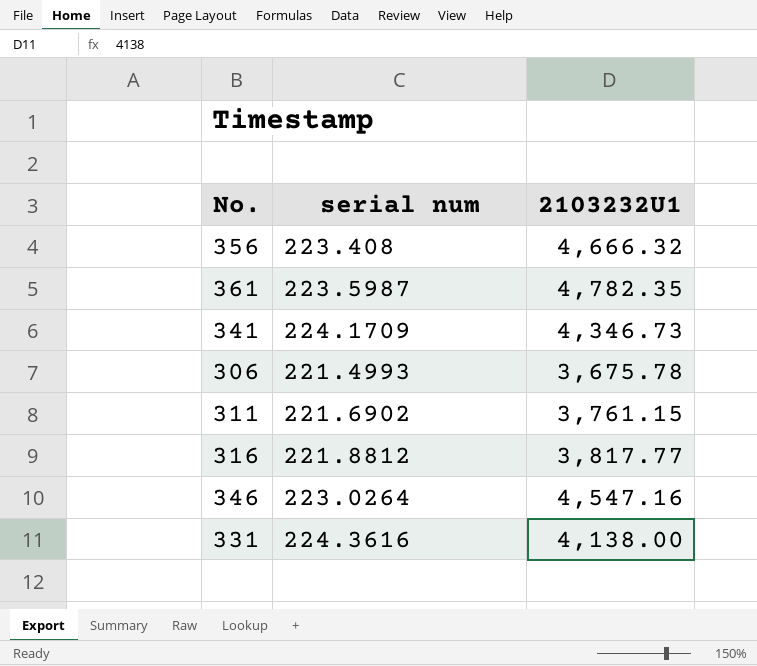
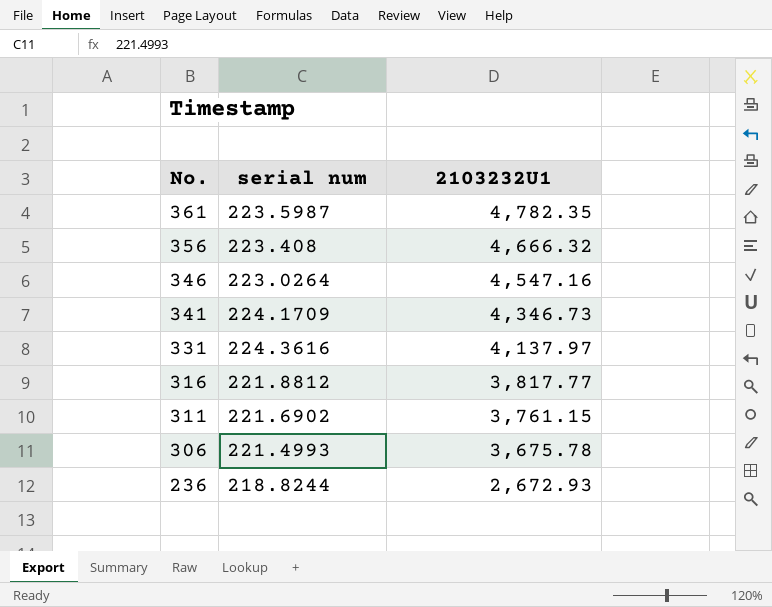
row order: none -> No. descending
331 | 2103232U1: 4,138.00 -> 4,137.97
row 236: none -> 218.8244 | 2,672.93

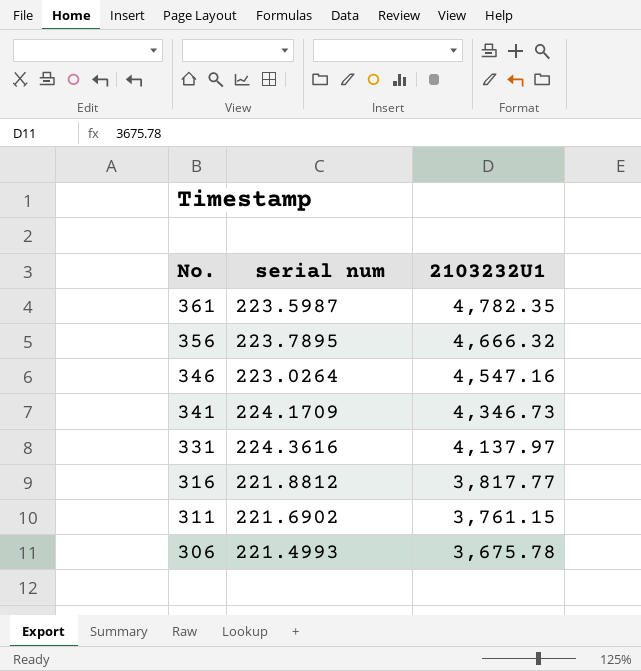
row 236: 218.8244 | 2,672.93 -> none
356 | serial num: 223.408 -> 223.7895

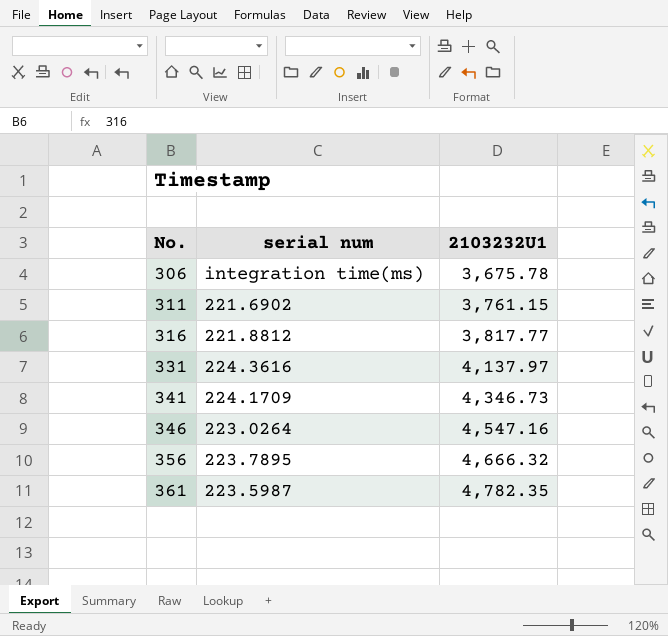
row order: No. descending -> No. ascending
306 | serial num: 221.4993 -> integration time(ms)

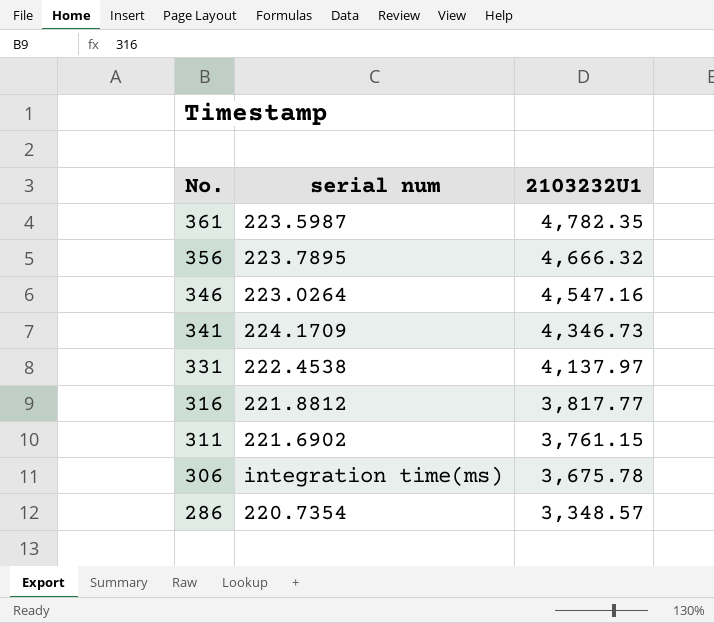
row order: No. ascending -> No. descending
331 | serial num: 224.3616 -> 222.4538
row 286: none -> 220.7354 | 3,348.57

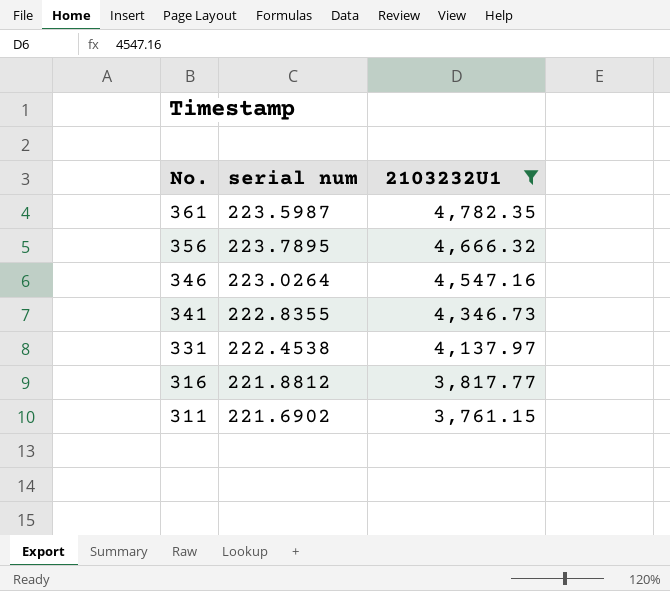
filter: none -> 2103232U1 >= 3,761.15
341 | serial num: 224.1709 -> 222.8355

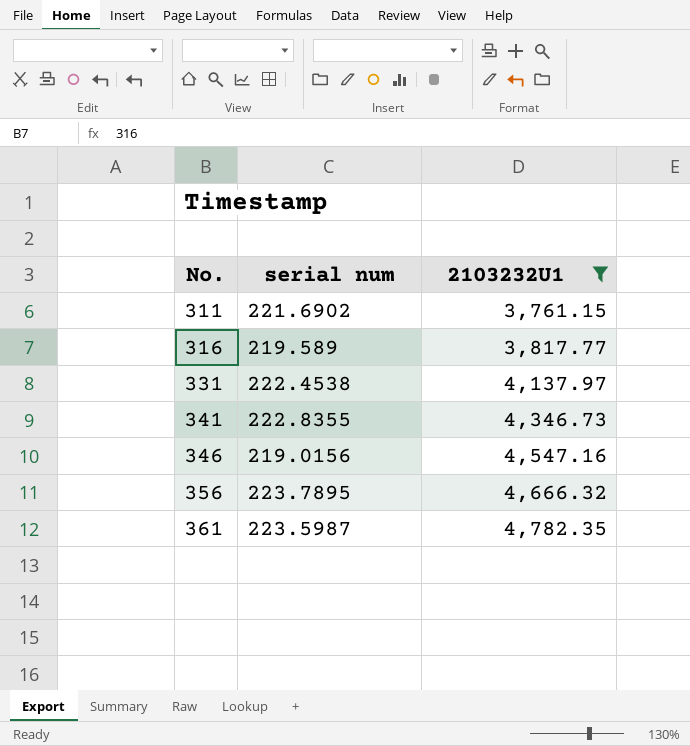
row order: No. descending -> No. ascending
316 | serial num: 221.8812 -> 219.589
346 | serial num: 223.0264 -> 219.0156

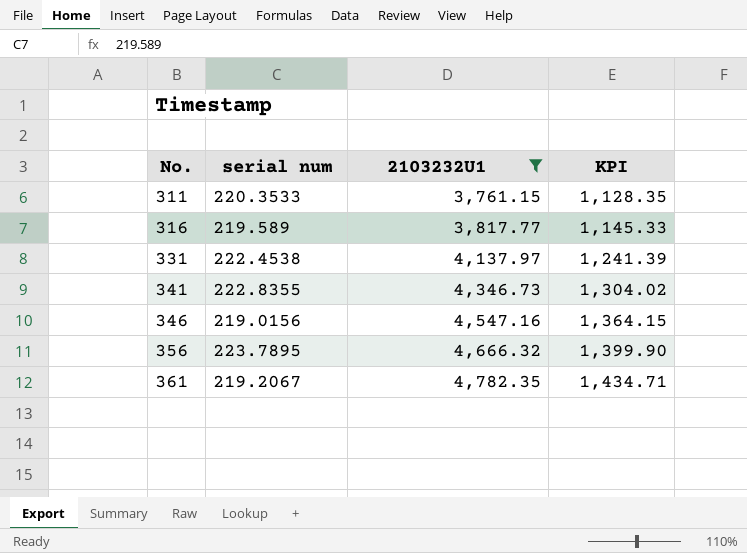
column KPI | formula: none -> [2103232U1] * 0.3
311 | serial num: 221.6902 -> 220.3533
361 | serial num: 223.5987 -> 219.2067

